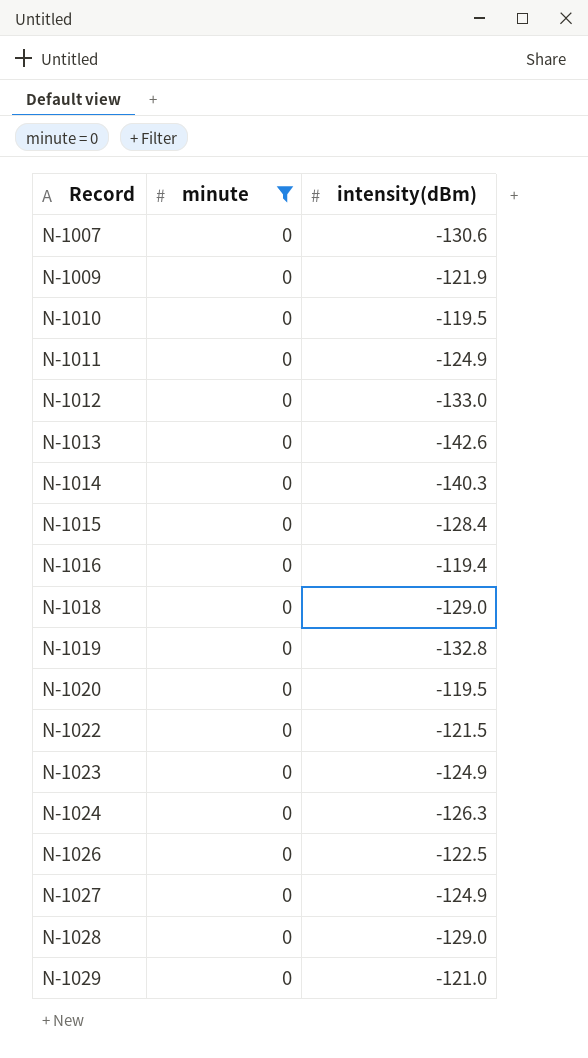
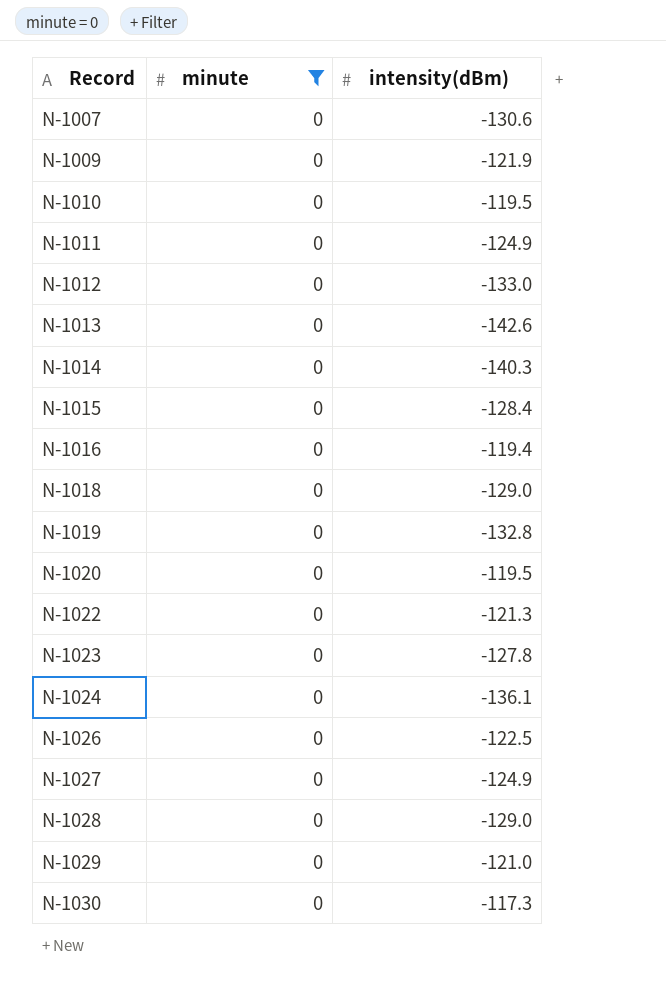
N-1022 | intensity(dBm): -121.5 -> -121.3
N-1023 | intensity(dBm): -124.9 -> -127.8
N-1024 | intensity(dBm): -126.3 -> -136.1
row N-1030: none -> 0 | -117.3

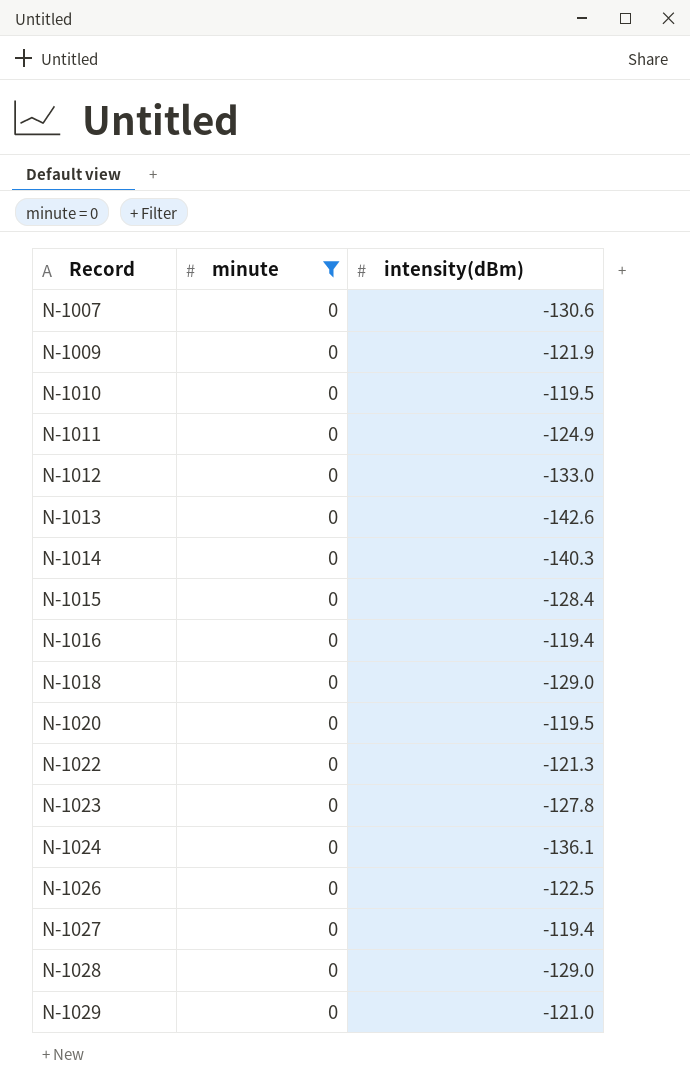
row N-1019: 0 | -132.8 -> none
row N-1030: 0 | -117.3 -> none
N-1027 | intensity(dBm): -124.9 -> -119.4

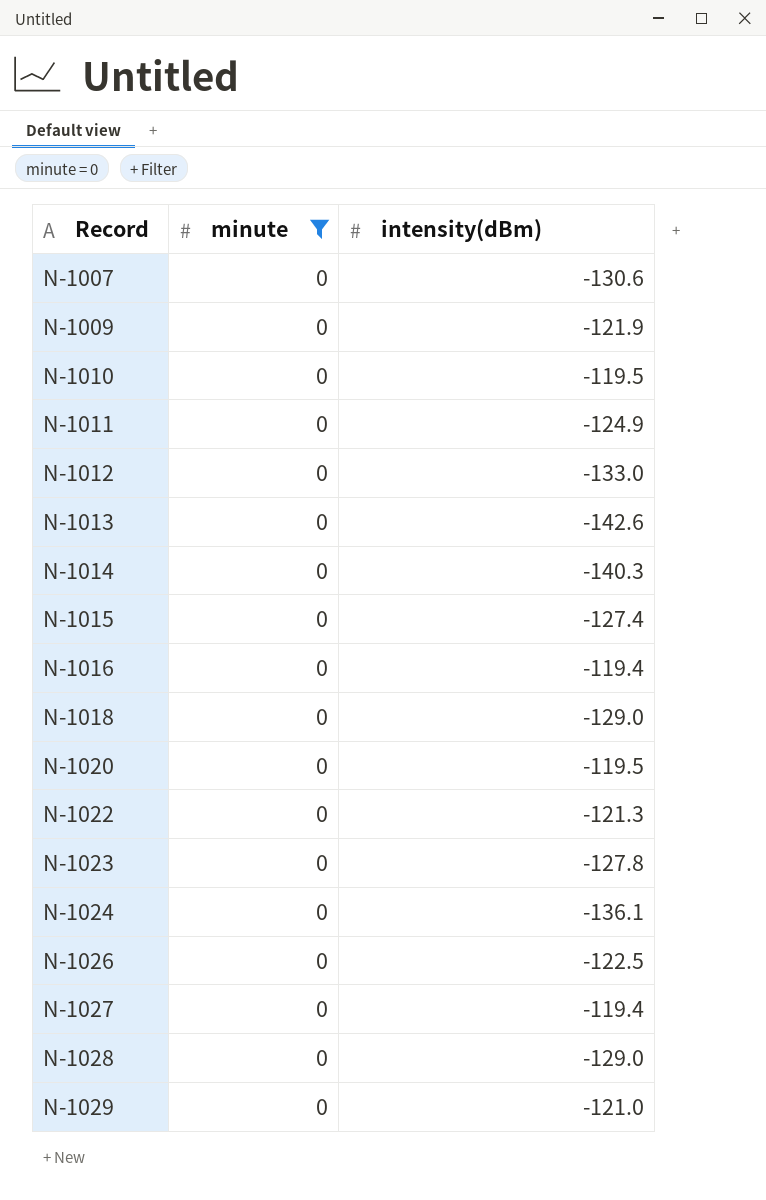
N-1015 | intensity(dBm): -128.4 -> -127.4

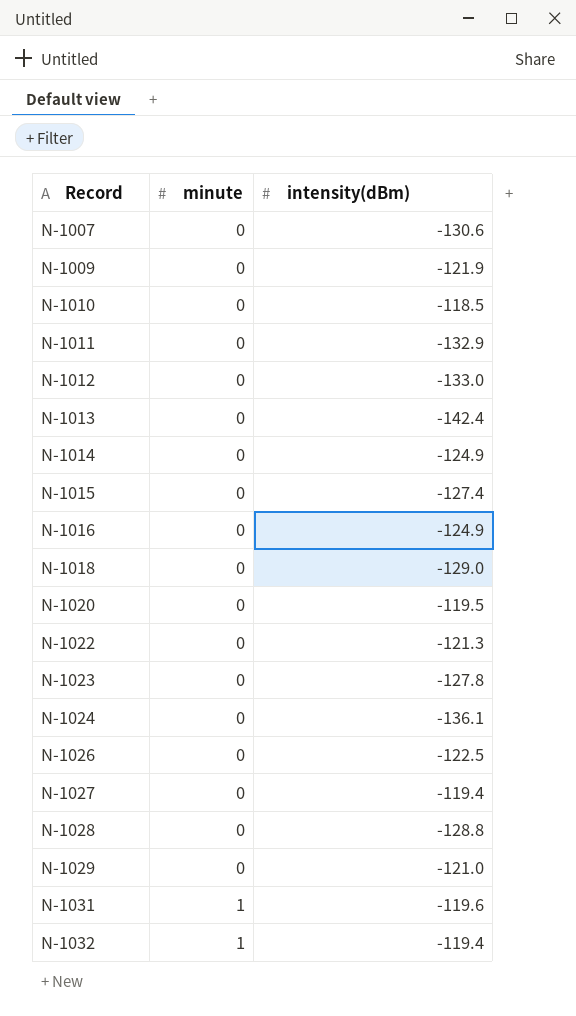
filter: minute = 0 -> none
N-1010 | intensity(dBm): -119.5 -> -118.5
N-1011 | intensity(dBm): -124.9 -> -132.9
N-1013 | intensity(dBm): -142.6 -> -142.4
N-1014 | intensity(dBm): -140.3 -> -124.9
N-1016 | intensity(dBm): -119.4 -> -124.9
N-1028 | intensity(dBm): -129.0 -> -128.8

